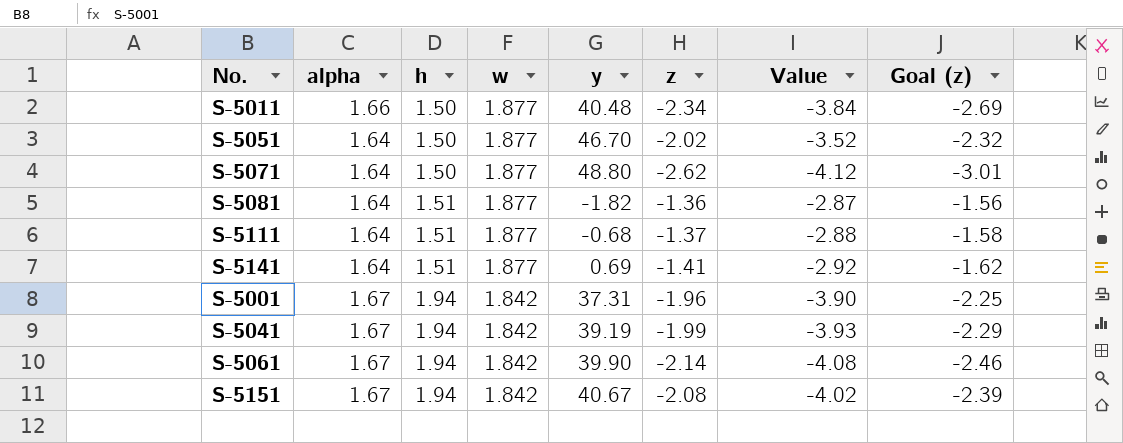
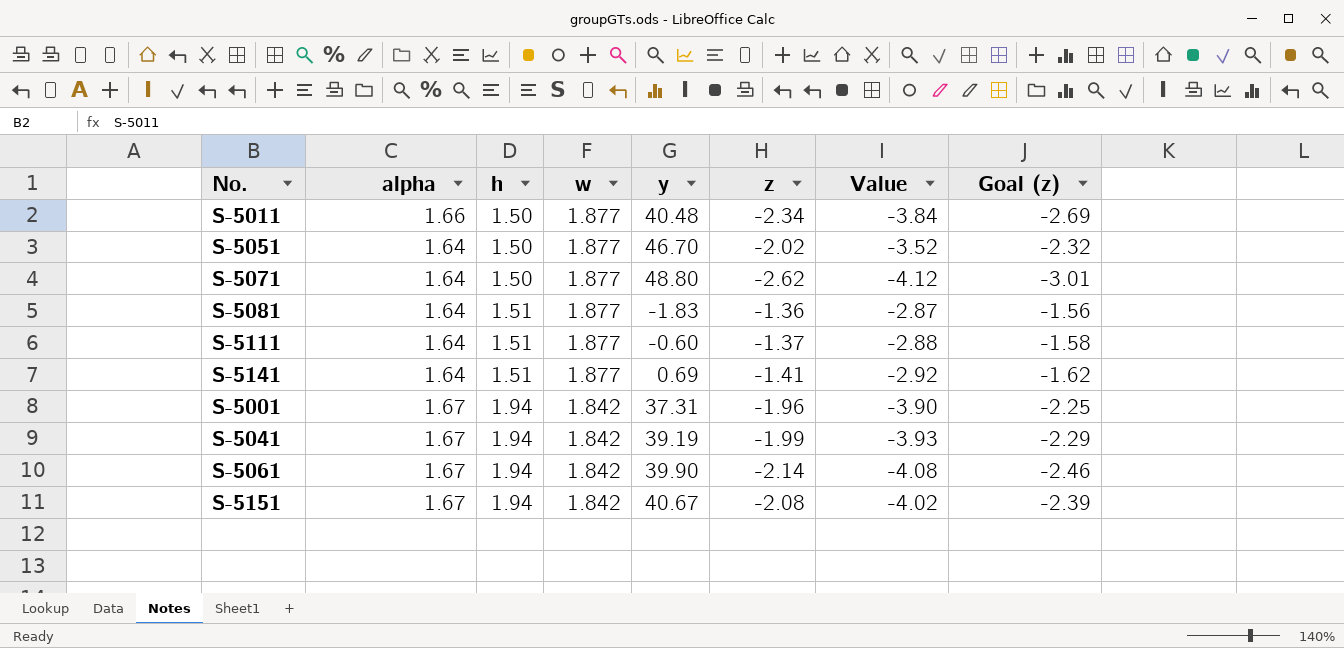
S-5081 | y: -1.82 -> -1.83
S-5111 | y: -0.68 -> -0.60

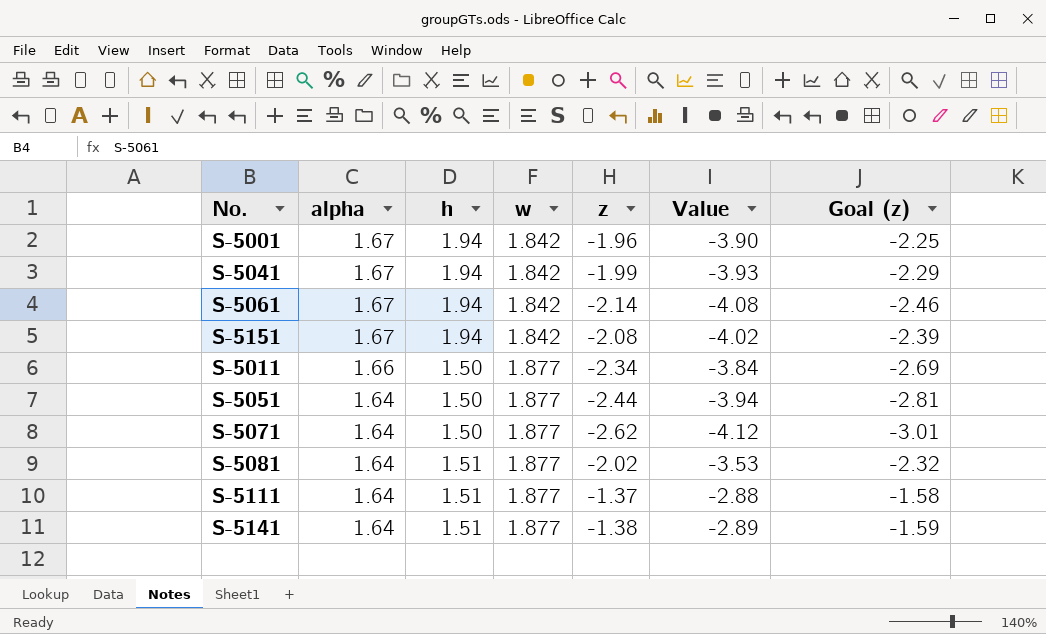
row order: h ascending -> alpha descending
column y | position: 5 -> none
S-5051 | z: -2.02 -> -2.44
S-5051 | Value: -3.52 -> -3.94
S-5051 | Goal (z): -2.32 -> -2.81
S-5081 | z: -1.36 -> -2.02
S-5081 | Value: -2.87 -> -3.53
S-5081 | Goal (z): -1.56 -> -2.32
S-5141 | z: -1.41 -> -1.38
S-5141 | Value: -2.92 -> -2.89
S-5141 | Goal (z): -1.62 -> -1.59

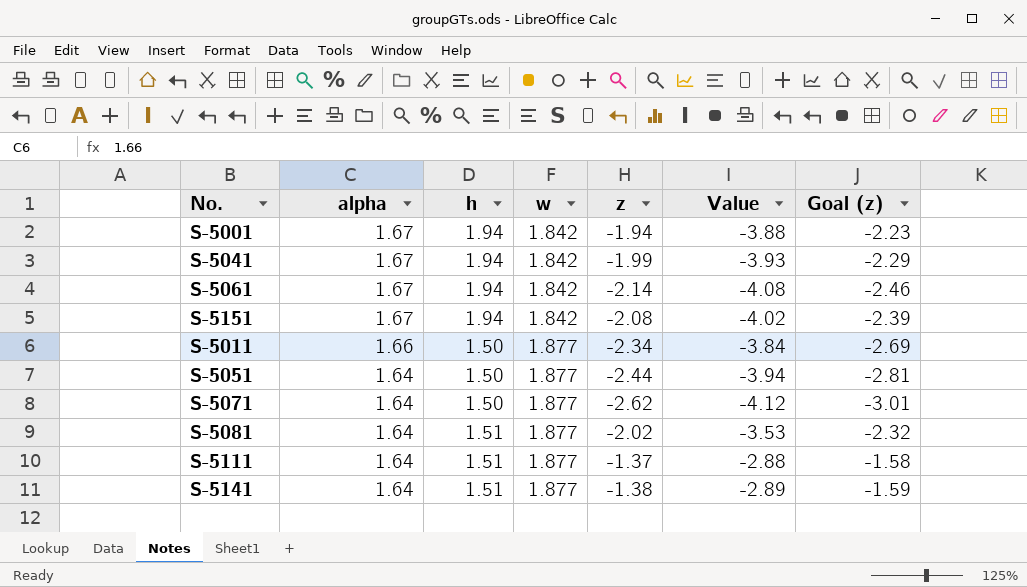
S-5001 | z: -1.96 -> -1.94
S-5001 | Value: -3.90 -> -3.88
S-5001 | Goal (z): -2.25 -> -2.23

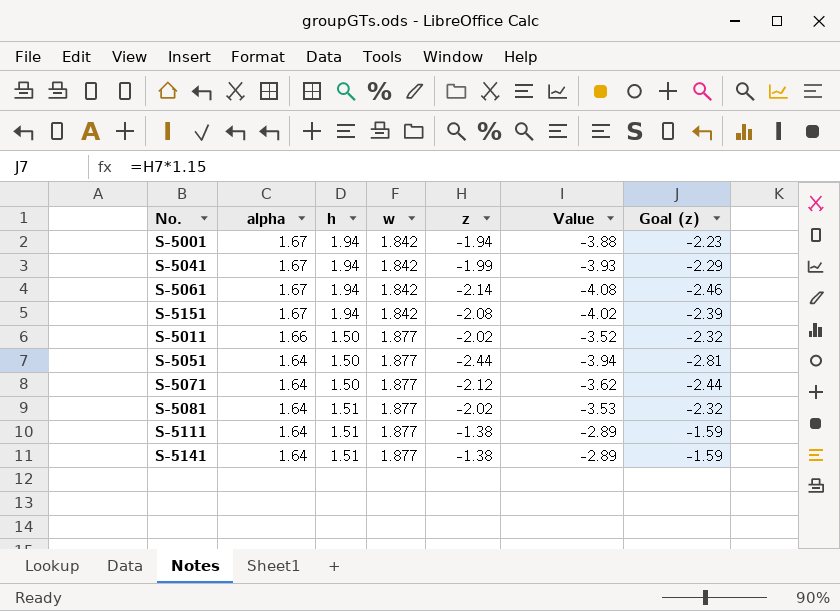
S-5011 | z: -2.34 -> -2.02
S-5011 | Value: -3.84 -> -3.52
S-5011 | Goal (z): -2.69 -> -2.32
S-5071 | z: -2.62 -> -2.12
S-5071 | Value: -4.12 -> -3.62
S-5071 | Goal (z): -3.01 -> -2.44
S-5111 | z: -1.37 -> -1.38
S-5111 | Value: -2.88 -> -2.89
S-5111 | Goal (z): -1.58 -> -1.59

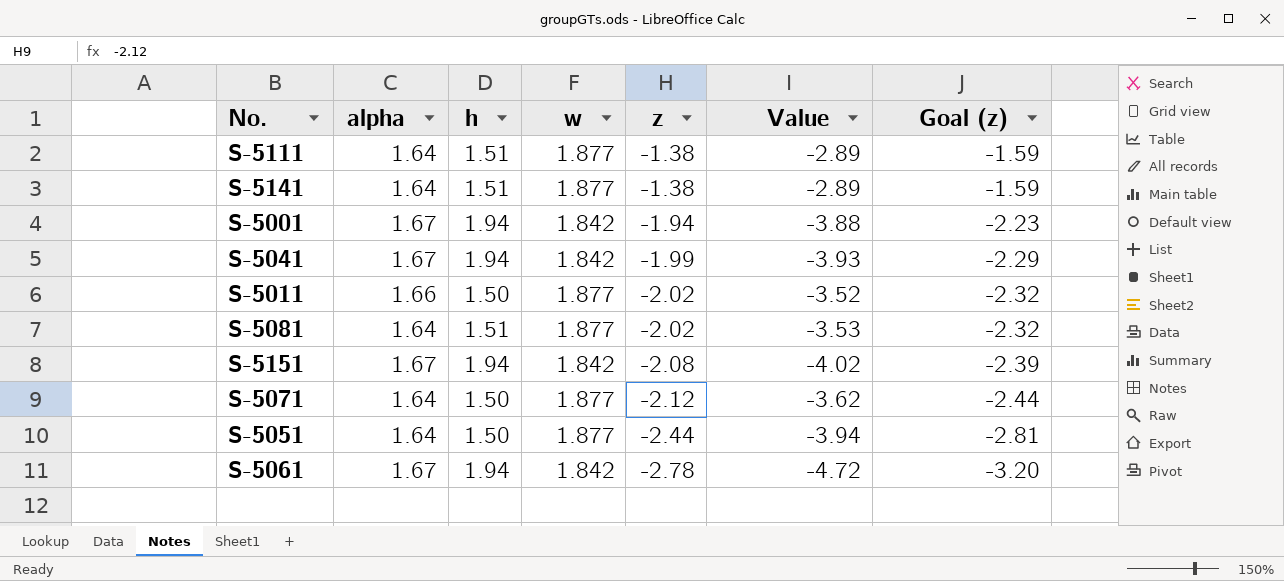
row order: alpha descending -> z descending
S-5061 | z: -2.14 -> -2.78
S-5061 | Value: -4.08 -> -4.72
S-5061 | Goal (z): -2.46 -> -3.20

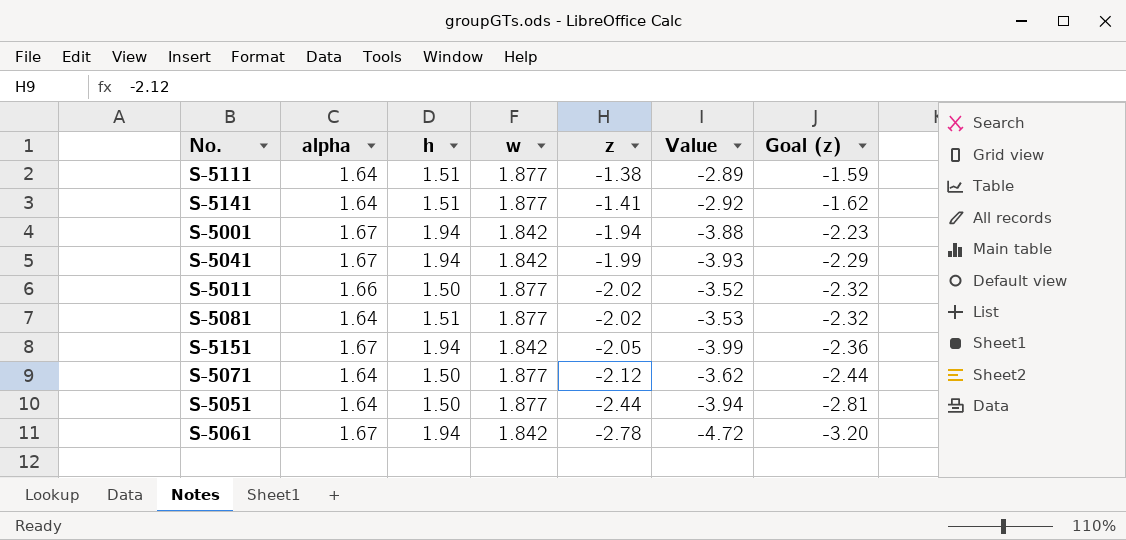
S-5141 | z: -1.38 -> -1.41
S-5141 | Value: -2.89 -> -2.92
S-5141 | Goal (z): -1.59 -> -1.62
S-5151 | z: -2.08 -> -2.05
S-5151 | Value: -4.02 -> -3.99
S-5151 | Goal (z): -2.39 -> -2.36

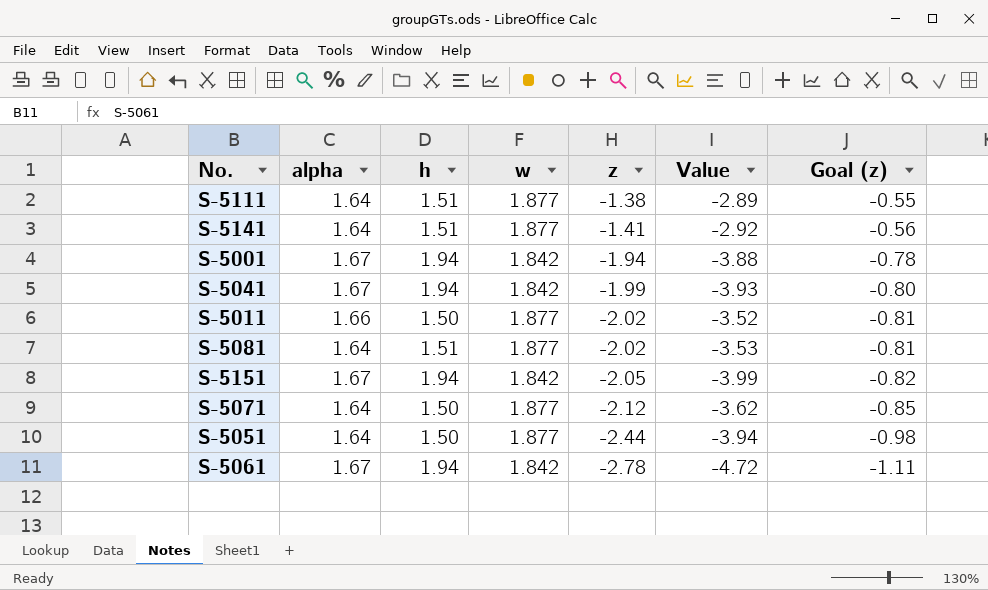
column Goal (z) | formula: [z] * 1.15 -> [z] * 0.4

